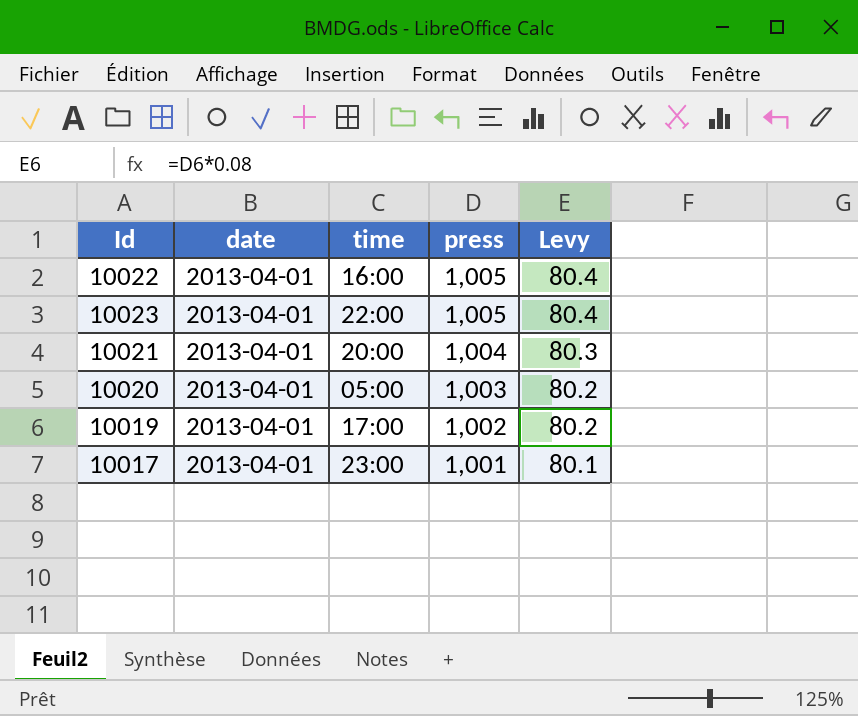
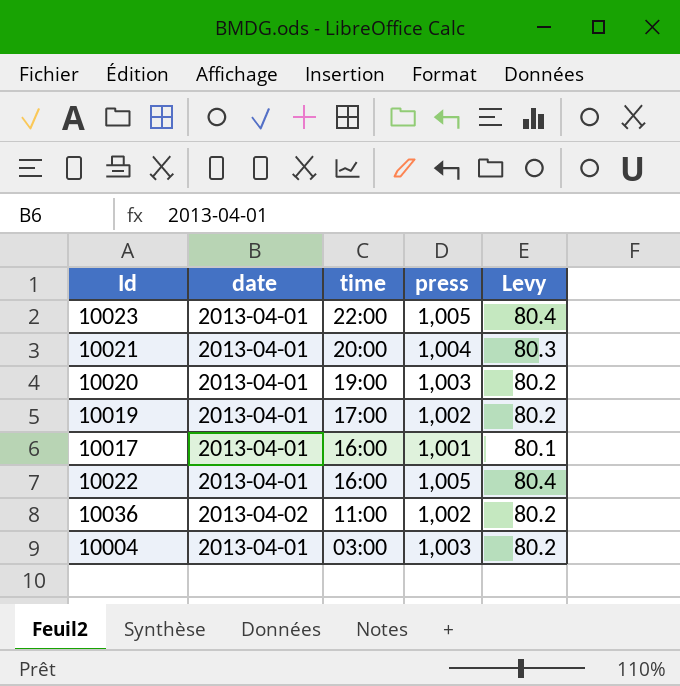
row order: press descending -> time descending
10020 | time: 05:00 -> 19:00
10017 | time: 23:00 -> 16:00
row 10036: none -> 2013-04-02 | 11:00 | 1,002 | 80.2
row 10004: none -> 2013-04-01 | 03:00 | 1,003 | 80.2

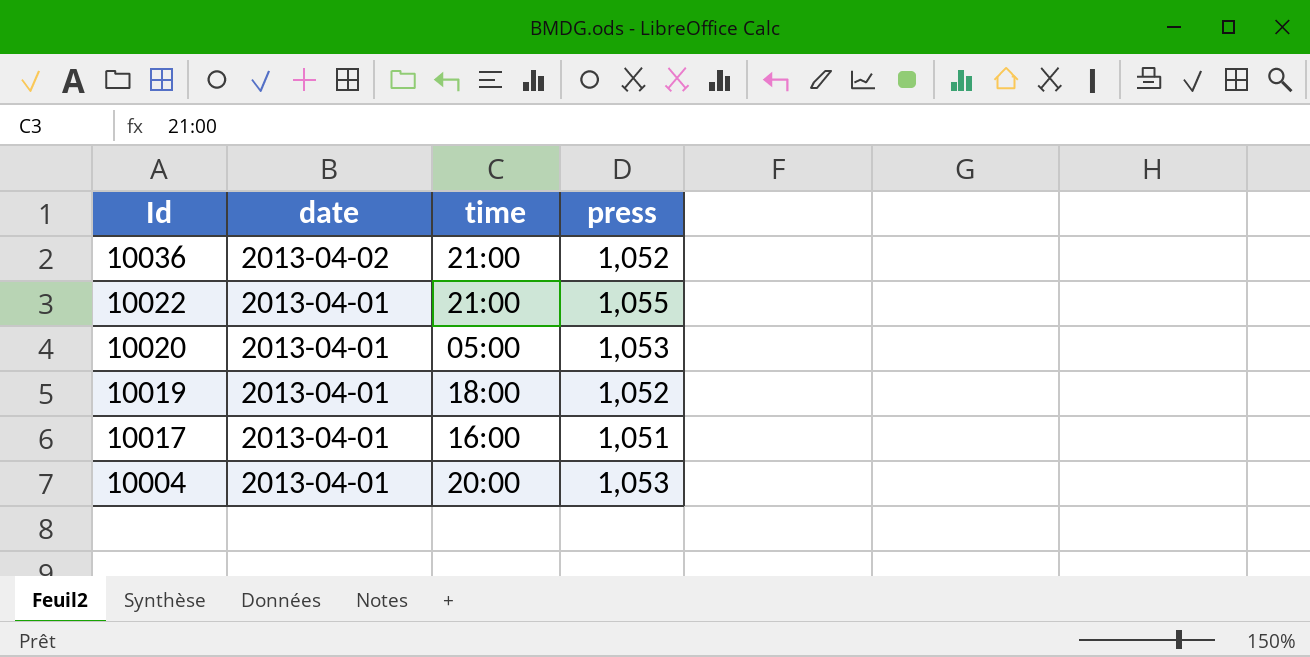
row order: time descending -> Id descending
column Levy | formula: [press] * 0.08 -> none
row 10023: 2013-04-01 | 22:00 | 1,005 | 80.4 -> none
row 10021: 2013-04-01 | 20:00 | 1,004 | 80.3 -> none
10036 | time: 11:00 -> 21:00
10036 | press: 1,002 -> 1,052
10022 | time: 16:00 -> 21:00
10022 | press: 1,005 -> 1,055
10020 | time: 19:00 -> 05:00
10020 | press: 1,003 -> 1,053
10019 | time: 17:00 -> 18:00
10019 | press: 1,002 -> 1,052
10017 | press: 1,001 -> 1,051
10004 | time: 03:00 -> 20:00
10004 | press: 1,003 -> 1,053

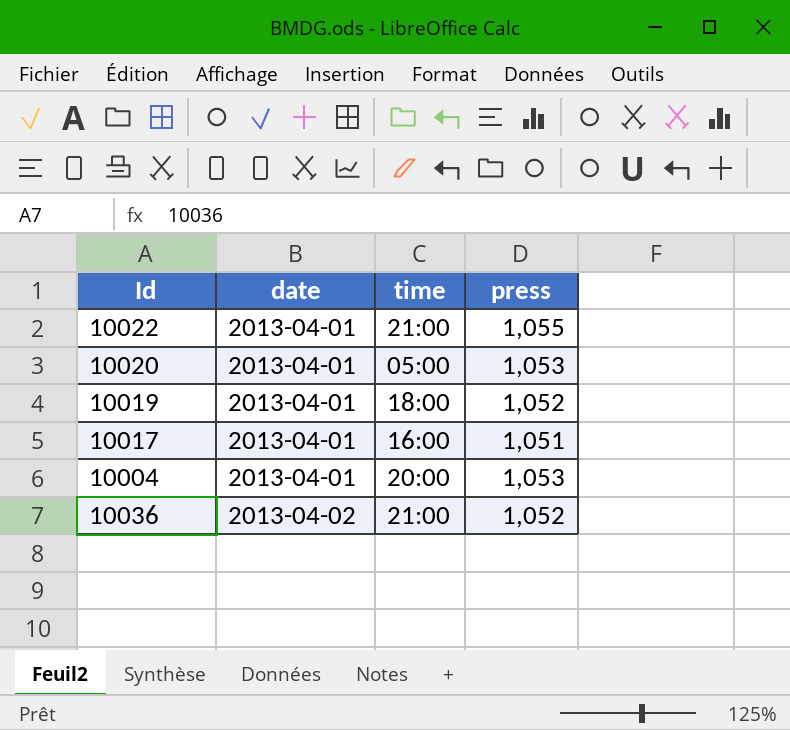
row order: Id descending -> date ascending

